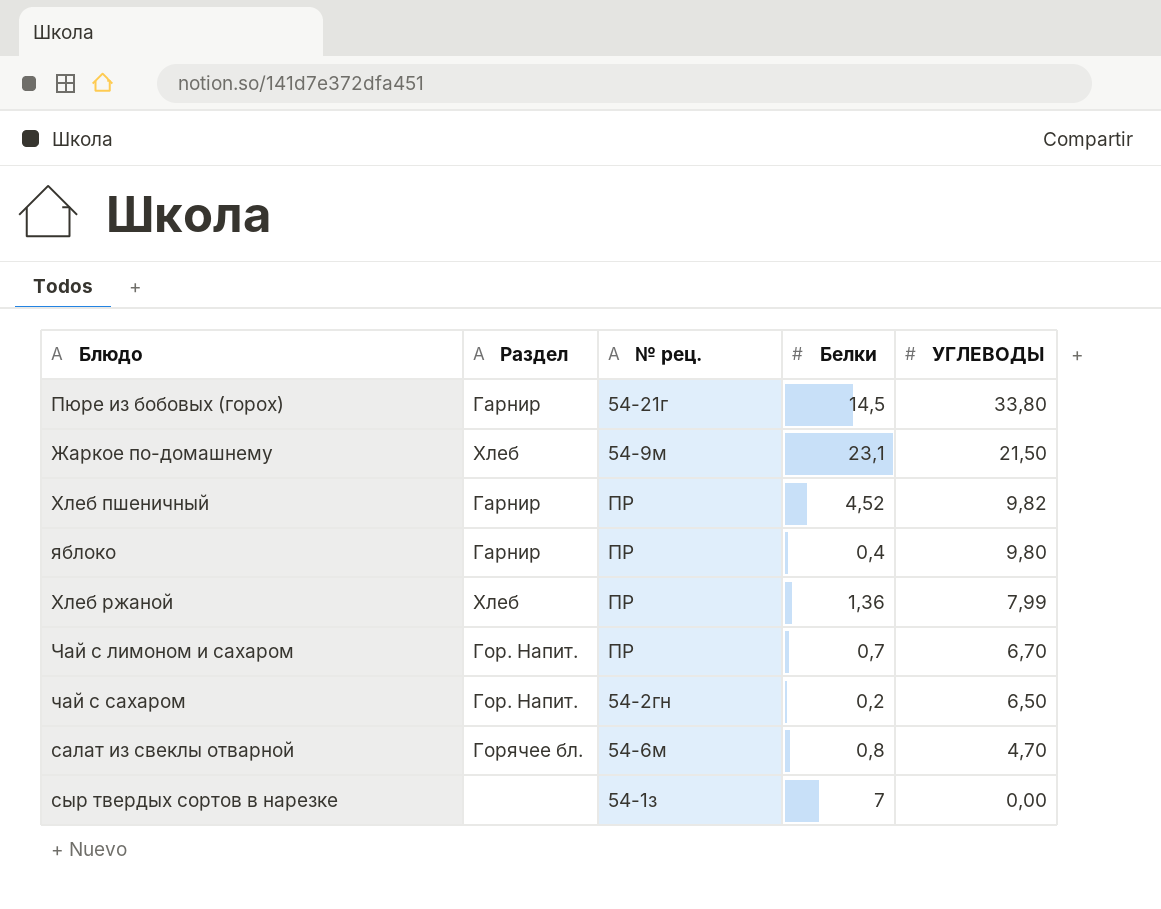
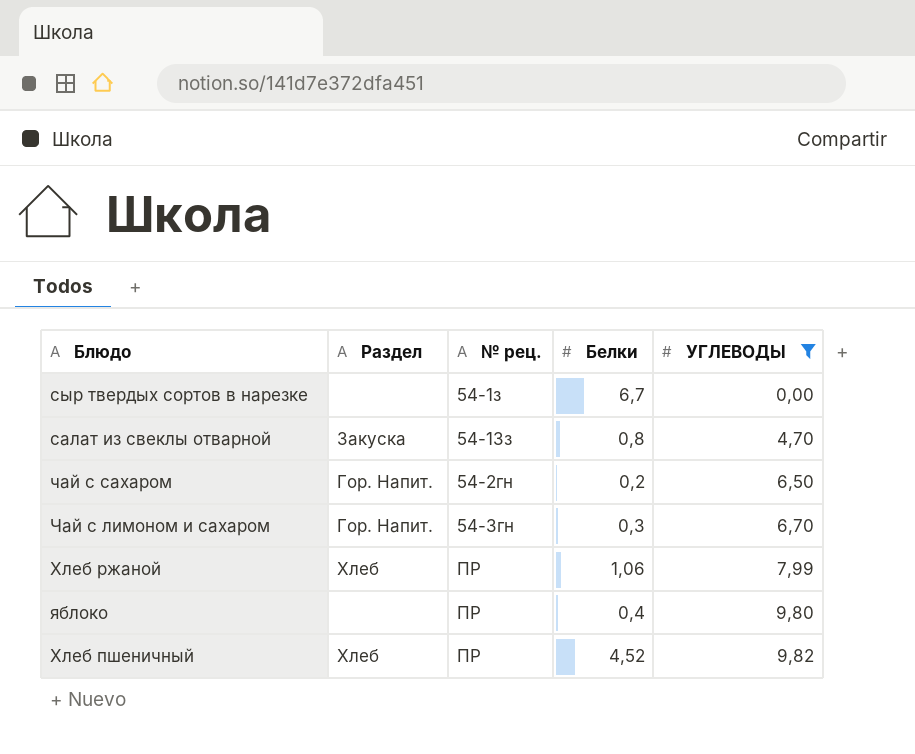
filter: none -> УГЛЕВОДЫ <= 9,82
row order: УГЛЕВОДЫ descending -> УГЛЕВОДЫ ascending
сыр твердых сортов в нарезке | Белки: 7 -> 6,7
салат из свеклы отварной | Раздел: Горячее бл. -> Закуска
салат из свеклы отварной | № рец.: 54-6м -> 54-13з
Чай с лимоном и сахаром | № рец.: ПР -> 54-3гн
Чай с лимоном и сахаром | Белки: 0,7 -> 0,3
Хлеб ржаной | Белки: 1,36 -> 1,06
яблоко | Раздел: Гарнир -> none
Хлеб пшеничный | Раздел: Гарнир -> Хлеб

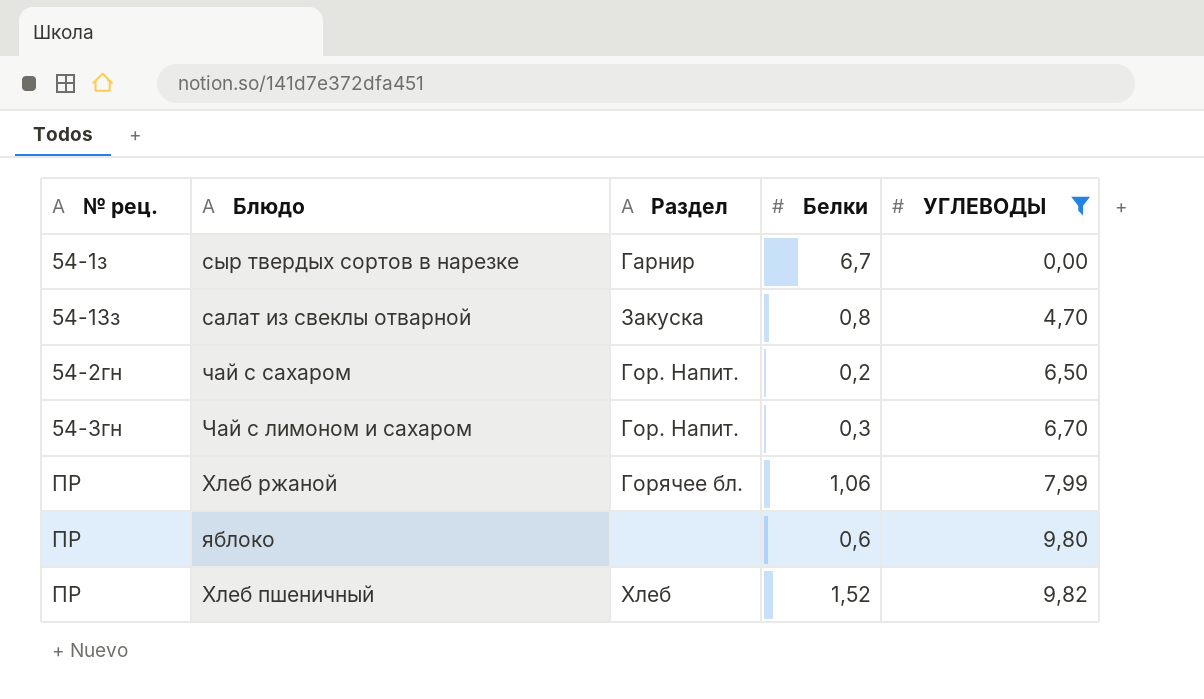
column № рец. | position: 3 -> 1
сыр твердых сортов в нарезке | Раздел: none -> Гарнир
Хлеб ржаной | Раздел: Хлеб -> Горячее бл.
яблоко | Белки: 0,4 -> 0,6
Хлеб пшеничный | Белки: 4,52 -> 1,52

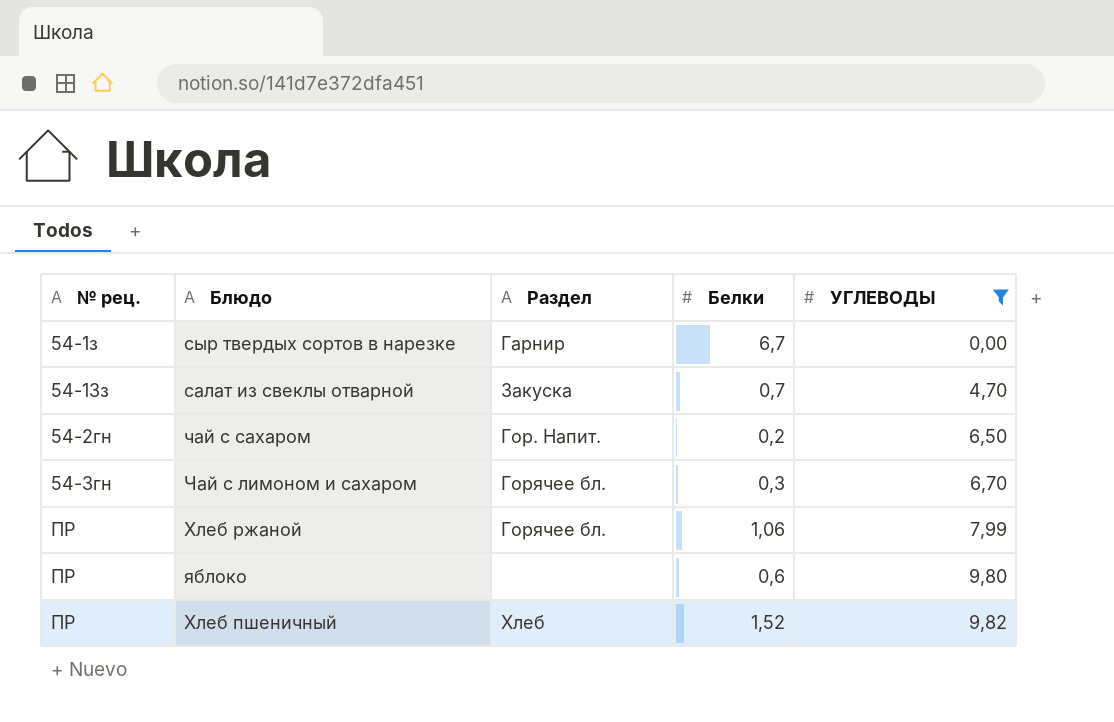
салат из свеклы отварной | Белки: 0,8 -> 0,7
Чай с лимоном и сахаром | Раздел: Гор. Напит. -> Горячее бл.

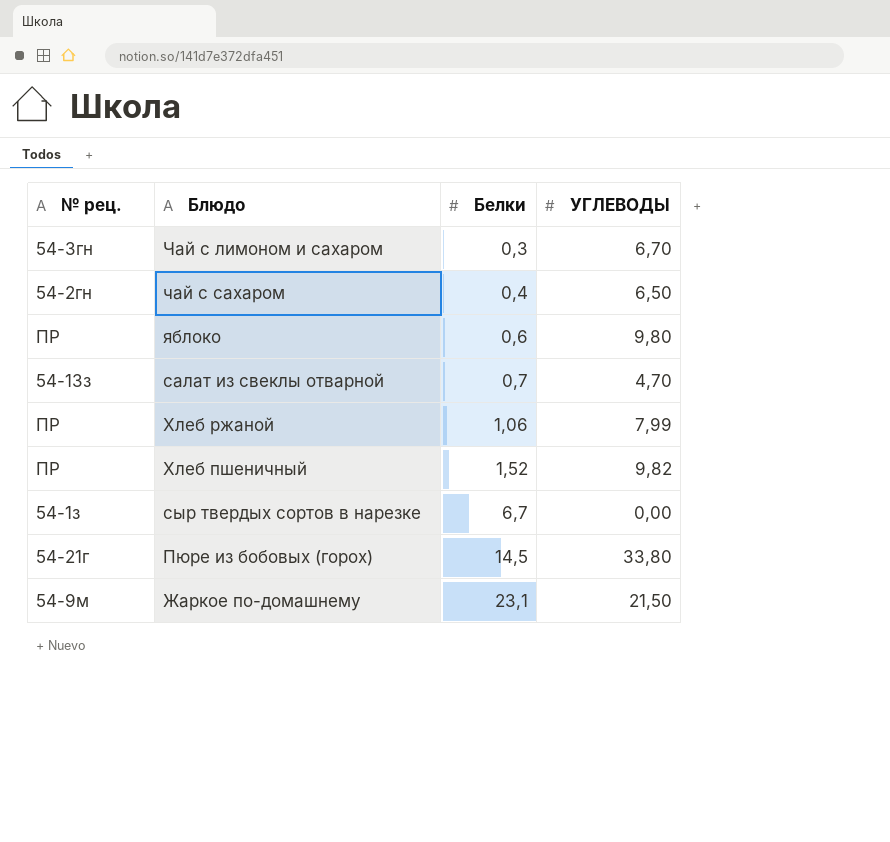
filter: УГЛЕВОДЫ <= 9,82 -> none
row order: УГЛЕВОДЫ ascending -> Белки ascending
column Раздел | position: 3 -> none
чай с сахаром | Белки: 0,2 -> 0,4

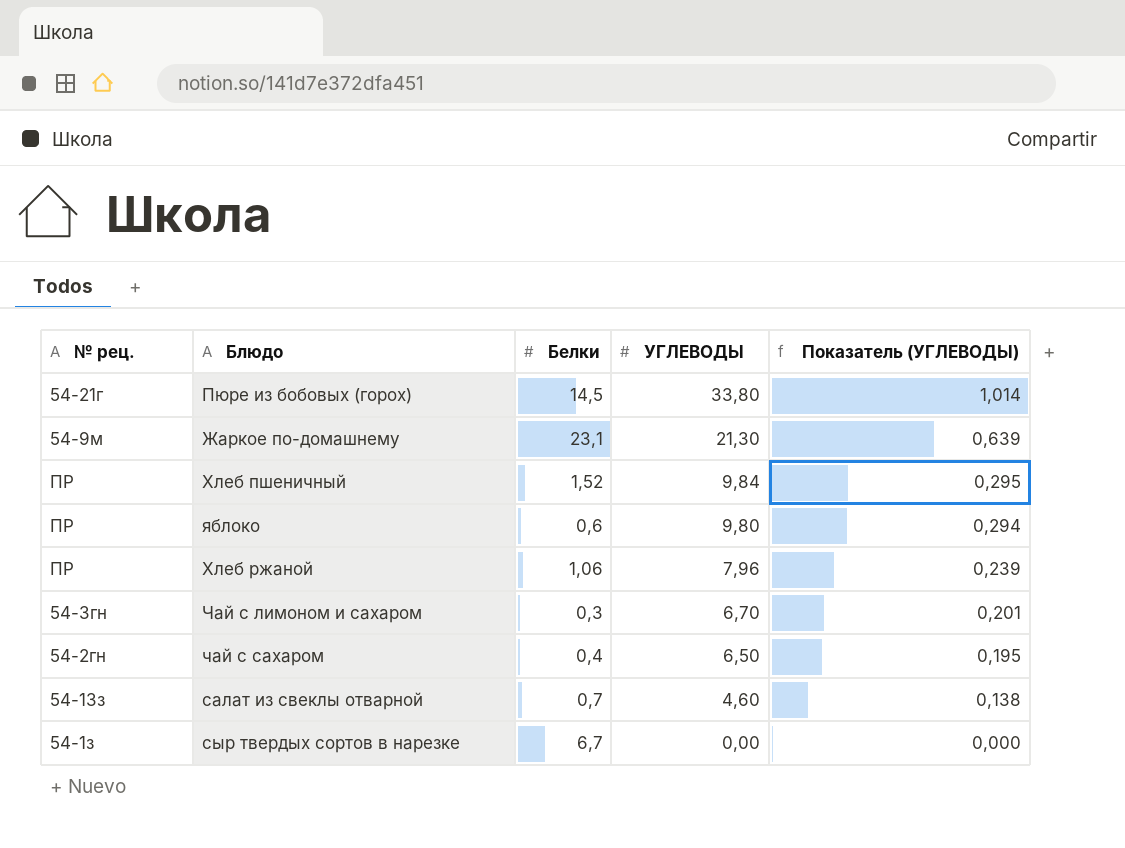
row order: Белки ascending -> УГЛЕВОДЫ descending
column Показатель (УГЛЕВОДЫ) | formula: none -> [УГЛЕВОДЫ] * 0,03
Жаркое по-домашнему | УГЛЕВОДЫ: 21,50 -> 21,30
Хлеб пшеничный | УГЛЕВОДЫ: 9,82 -> 9,84
Хлеб ржаной | УГЛЕВОДЫ: 7,99 -> 7,96
салат из свеклы отварной | УГЛЕВОДЫ: 4,70 -> 4,60

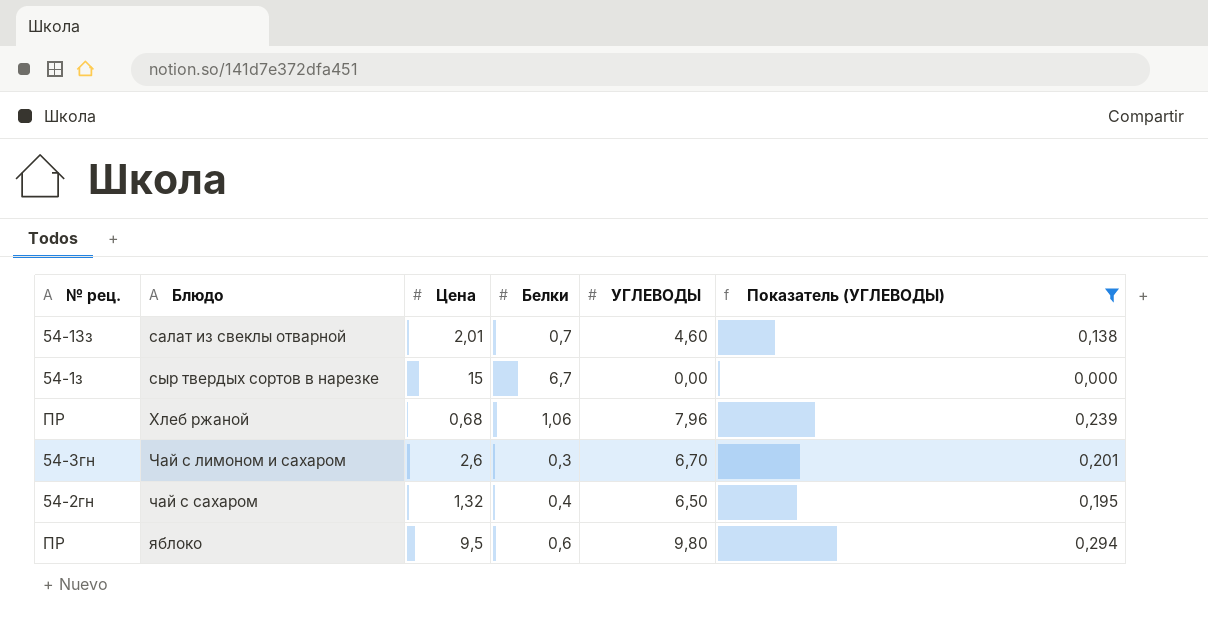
filter: none -> Показатель (УГЛЕВОДЫ) <= 0,294
row order: УГЛЕВОДЫ descending -> Блюдо ascending
column Цена | position: none -> 3

